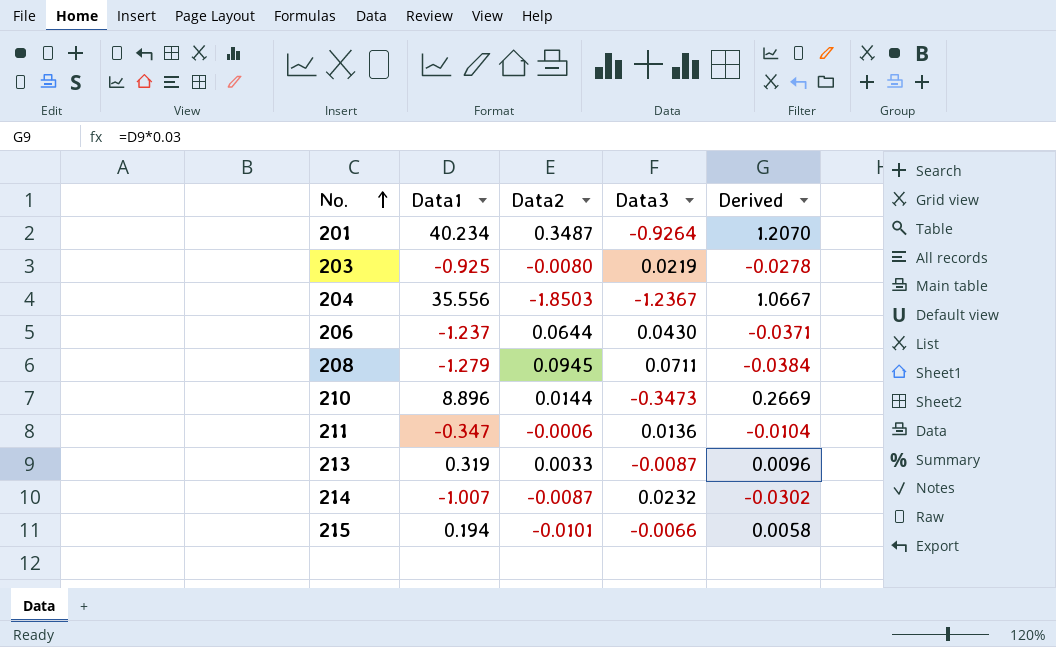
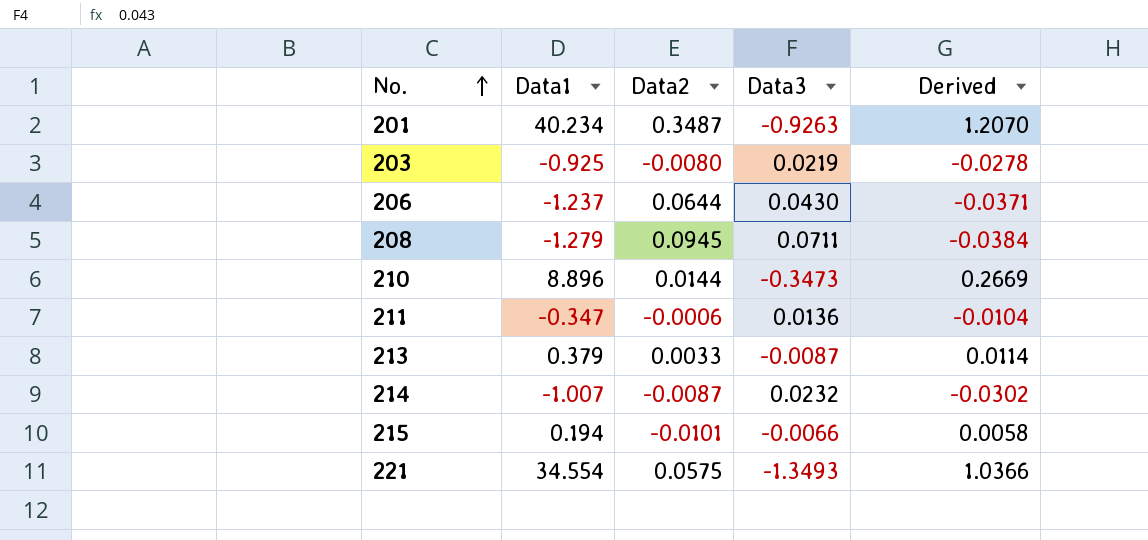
row 204: 35.556 | -1.8503 | -1.2367 | 1.0667 -> none
201 | Data3: -0.9264 -> -0.9263
213 | Data1: 0.319 -> 0.379
213 | Derived: 0.0096 -> 0.0114
row 221: none -> 34.554 | 0.0575 | -1.3493 | 1.0366

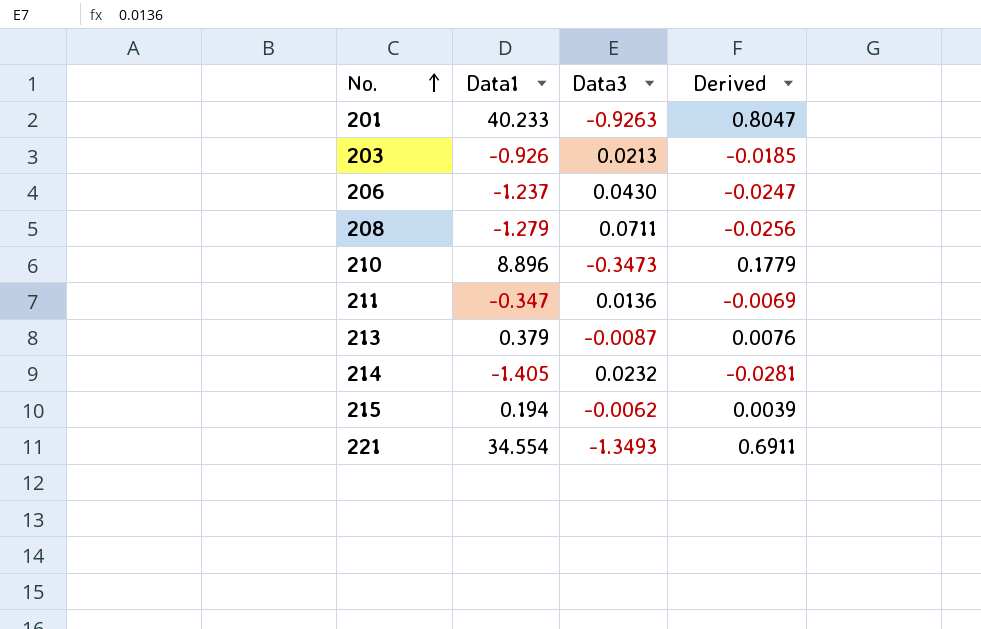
column Data2 | position: 3 -> none
column Derived | formula: [Data1] * 0.03 -> [Data1] * 0.02
201 | Data1: 40.234 -> 40.233
203 | Data1: -0.925 -> -0.926
203 | Data3: 0.0219 -> 0.0213
214 | Data1: -1.007 -> -1.405
215 | Data3: -0.0066 -> -0.0062

